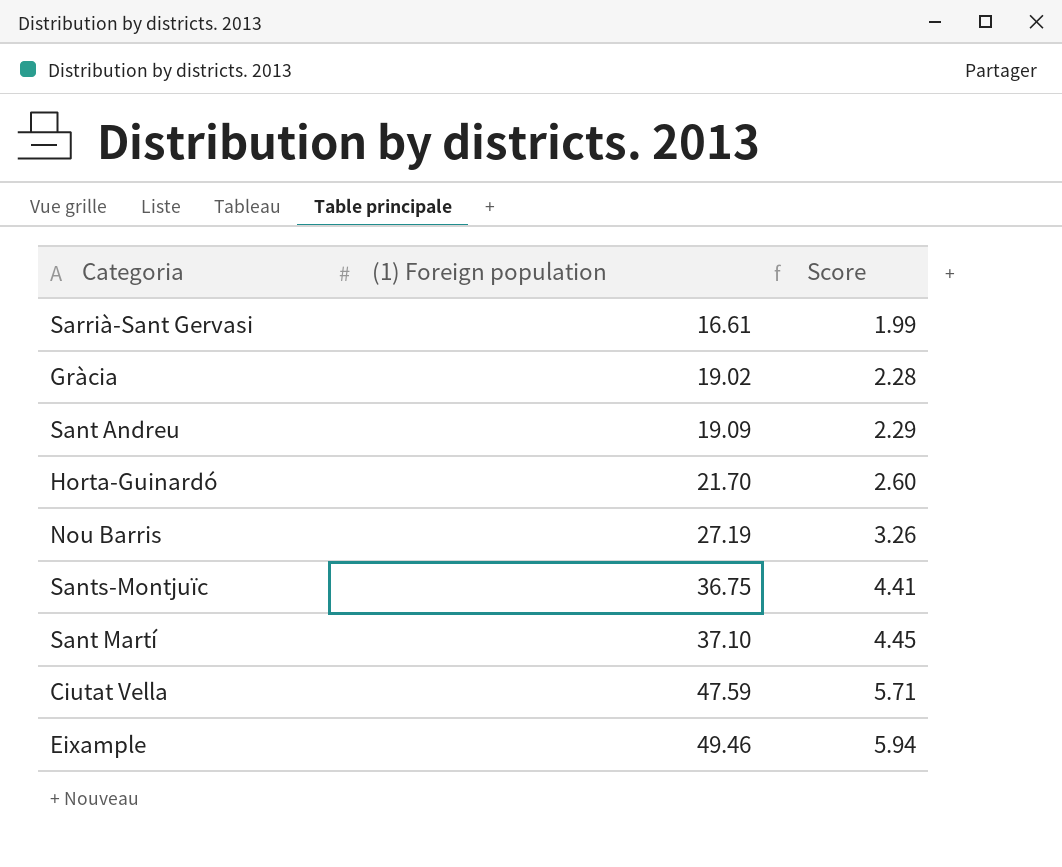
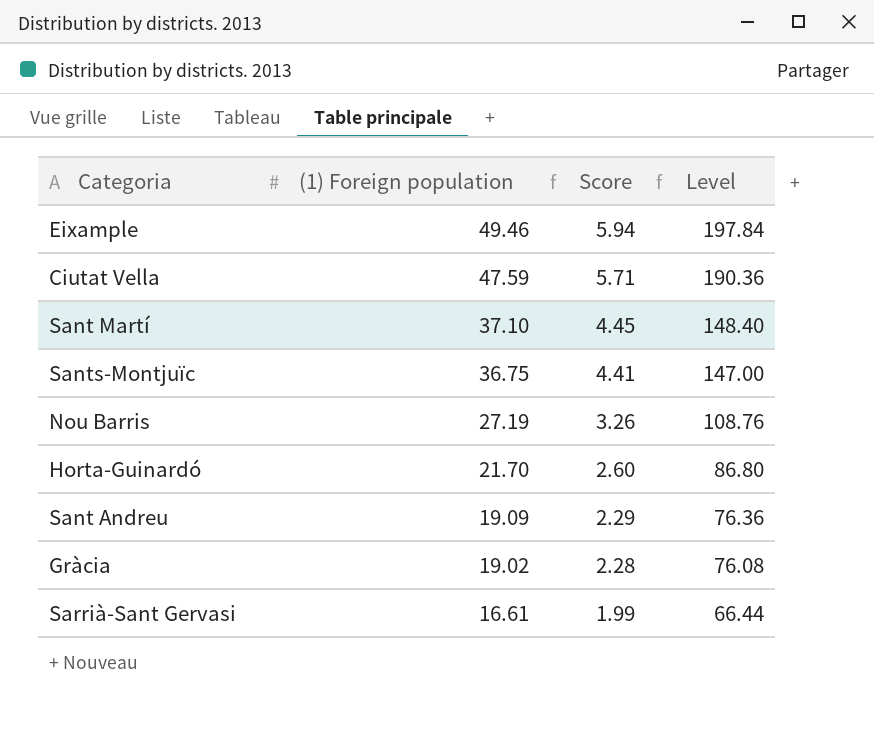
row order: (1) Foreign population ascending -> (1) Foreign population descending
column Level | formula: none -> [(1) Foreign population] * 4

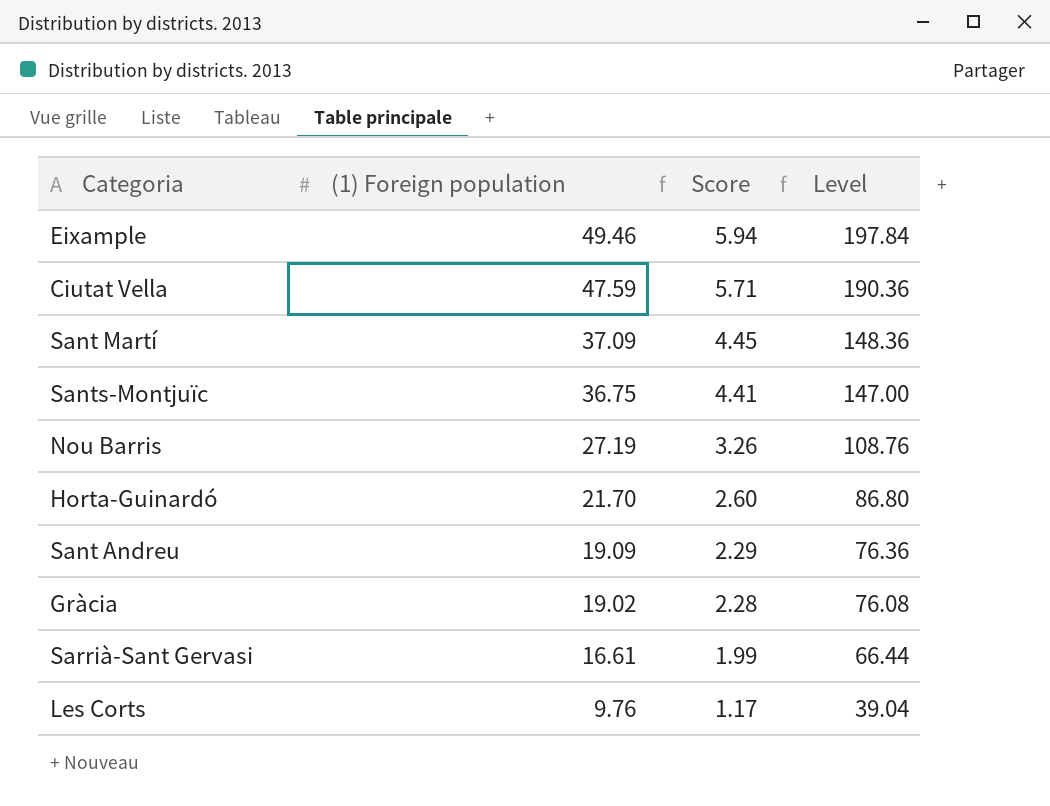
Sant Martí | (1) Foreign population: 37.10 -> 37.09
Sant Martí | Level: 148.40 -> 148.36
row Les Corts: none -> 9.76 | 1.17 | 39.04

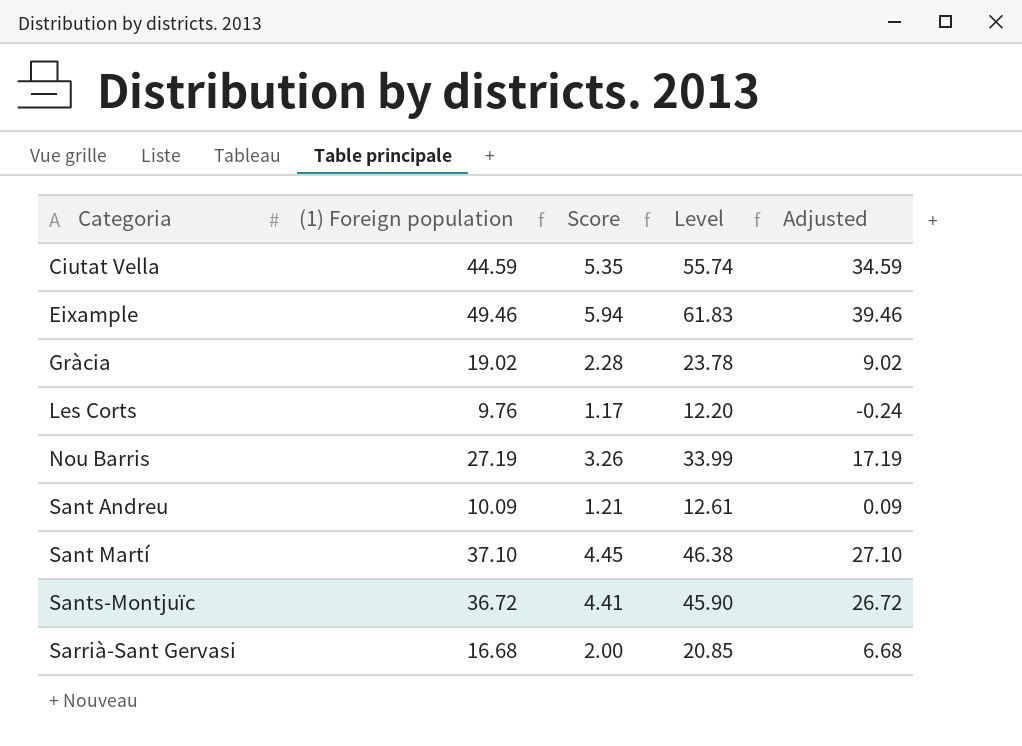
row order: (1) Foreign population descending -> Categoria ascending
column Level | formula: [(1) Foreign population] * 4 -> [(1) Foreign population] * 1.25
column Adjusted | formula: none -> [(1) Foreign population] - 10
row Horta-Guinardó: 21.70 | 2.60 | 86.80 -> none
Ciutat Vella | (1) Foreign population: 47.59 -> 44.59
Ciutat Vella | Score: 5.71 -> 5.35
Sant Andreu | (1) Foreign population: 19.09 -> 10.09
Sant Andreu | Score: 2.29 -> 1.21
Sant Martí | (1) Foreign population: 37.09 -> 37.10
Sants-Montjuïc | (1) Foreign population: 36.75 -> 36.72
Sarrià-Sant Gervasi | (1) Foreign population: 16.61 -> 16.68
Sarrià-Sant Gervasi | Score: 1.99 -> 2.00

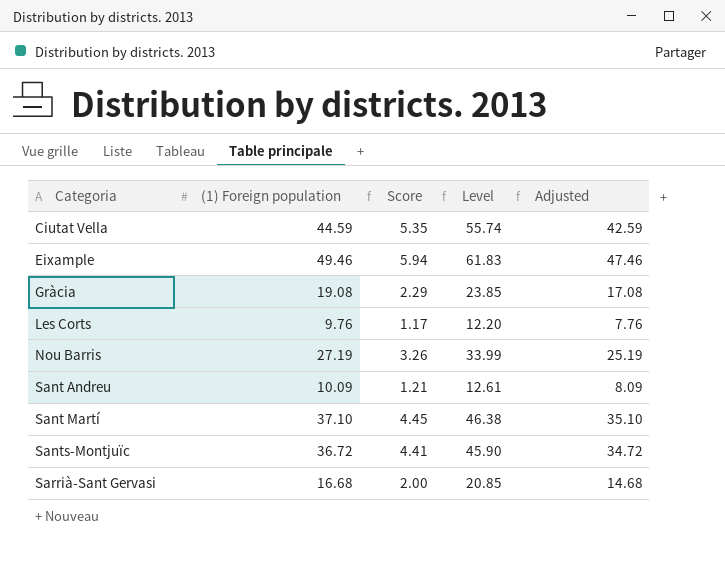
column Adjusted | formula: [(1) Foreign population] - 10 -> [(1) Foreign population] - 2
Gràcia | (1) Foreign population: 19.02 -> 19.08
Gràcia | Score: 2.28 -> 2.29
Gràcia | Level: 23.78 -> 23.85

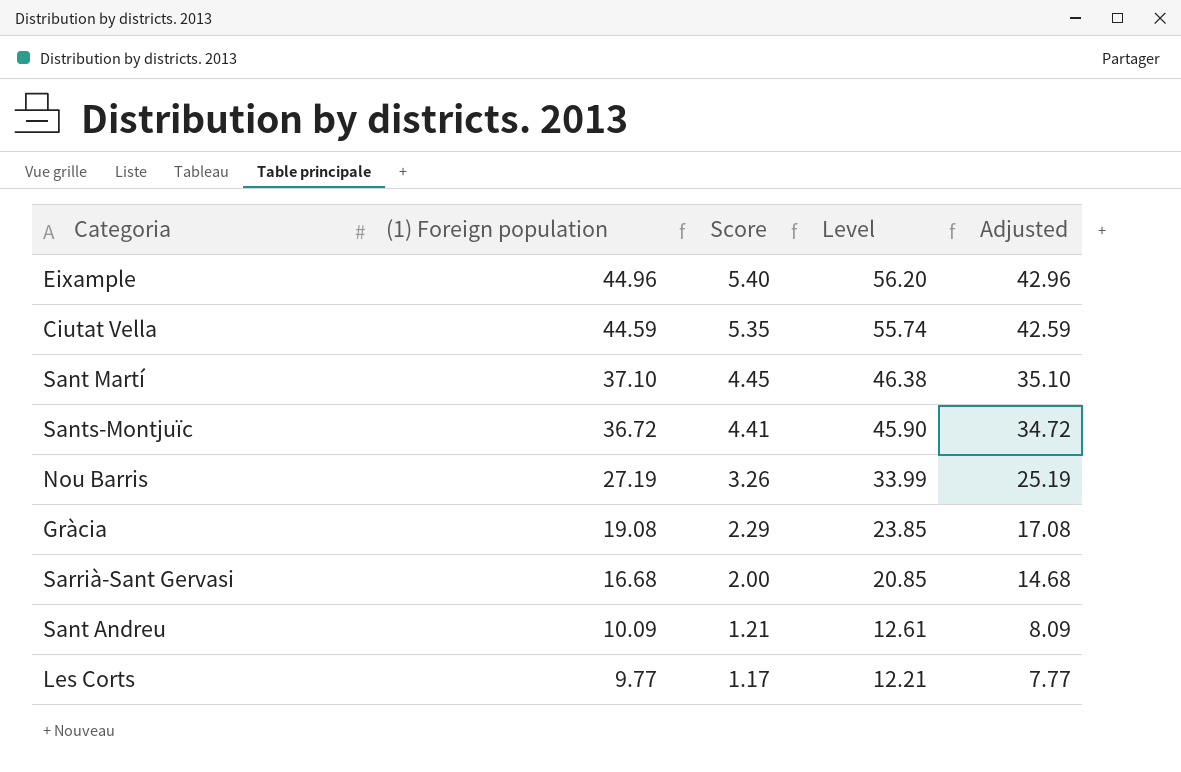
row order: Categoria ascending -> (1) Foreign population descending
Eixample | (1) Foreign population: 49.46 -> 44.96
Eixample | Score: 5.94 -> 5.40
Eixample | Level: 61.83 -> 56.20
Eixample | Adjusted: 47.46 -> 42.96
Les Corts | (1) Foreign population: 9.76 -> 9.77
Les Corts | Level: 12.20 -> 12.21
Les Corts | Adjusted: 7.76 -> 7.77

